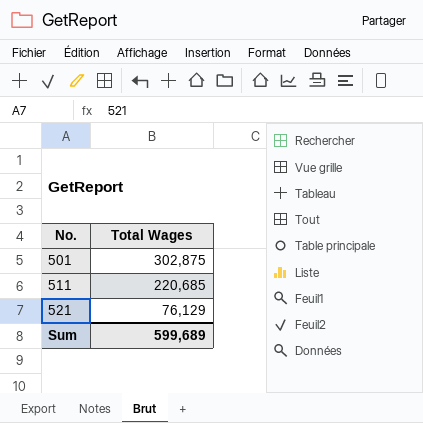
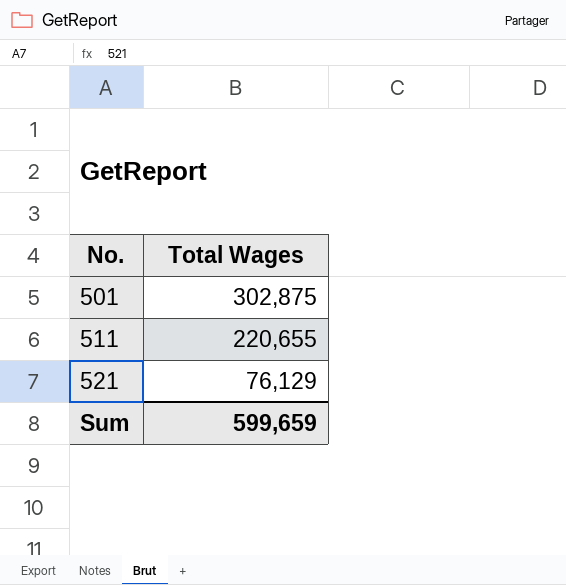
511 | Total Wages: 220,685 -> 220,655
Sum | Total Wages: 599,689 -> 599,659

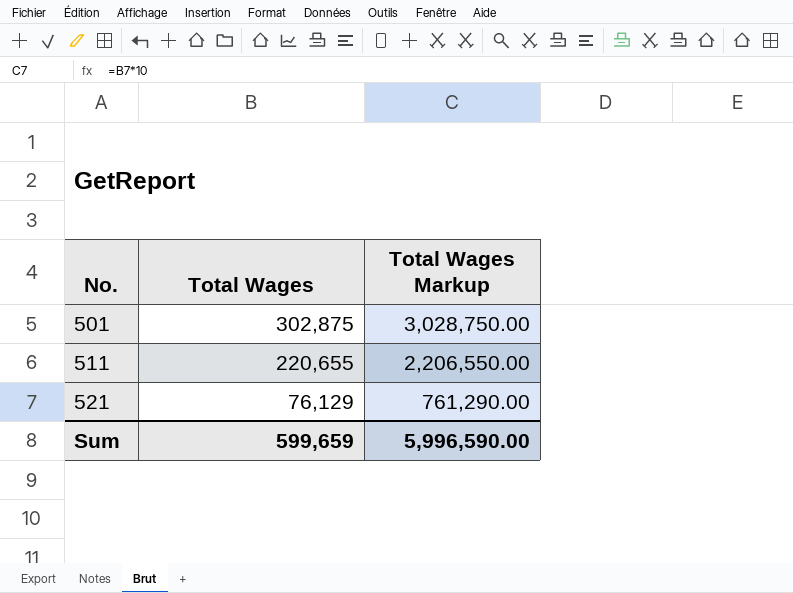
column Total Wages Markup | formula: none -> [Total Wages] * 10

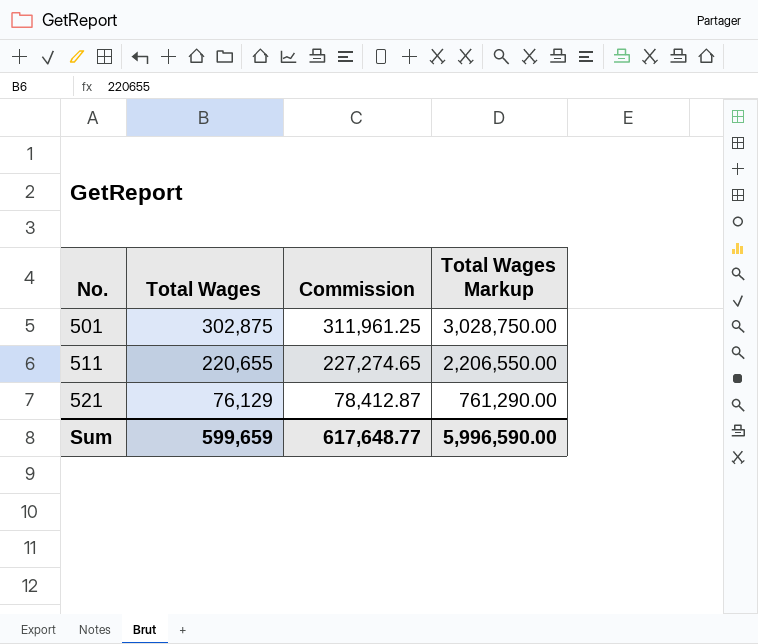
column Commission | formula: none -> [Total Wages] * 1.03

